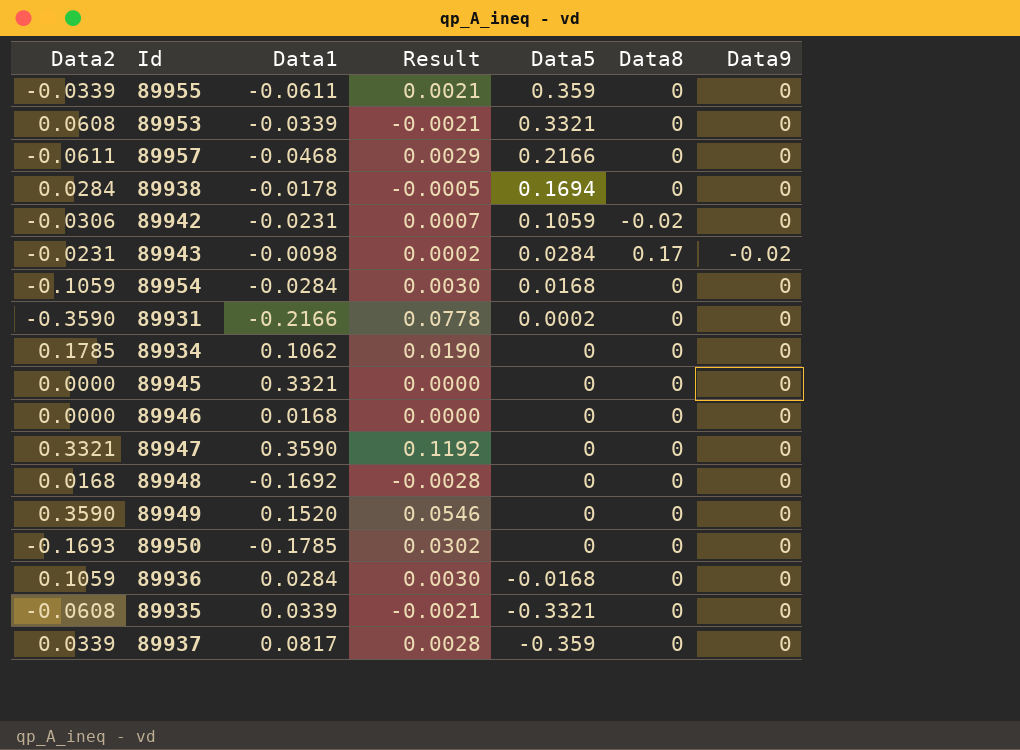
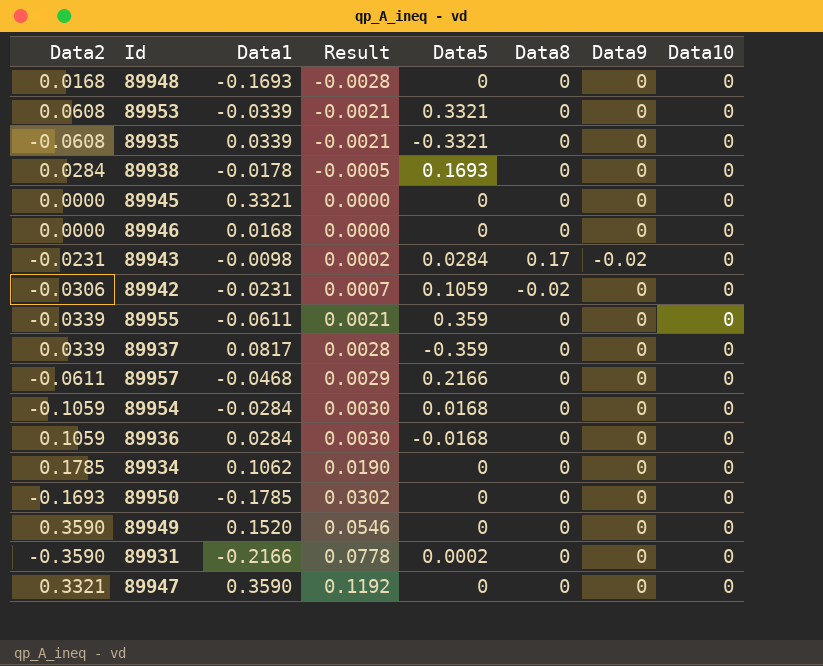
row order: Data5 descending -> Result ascending
column Data10 | position: none -> 8
89948 | Data1: -0.1692 -> -0.1693
89938 | Data5: 0.1694 -> 0.1693

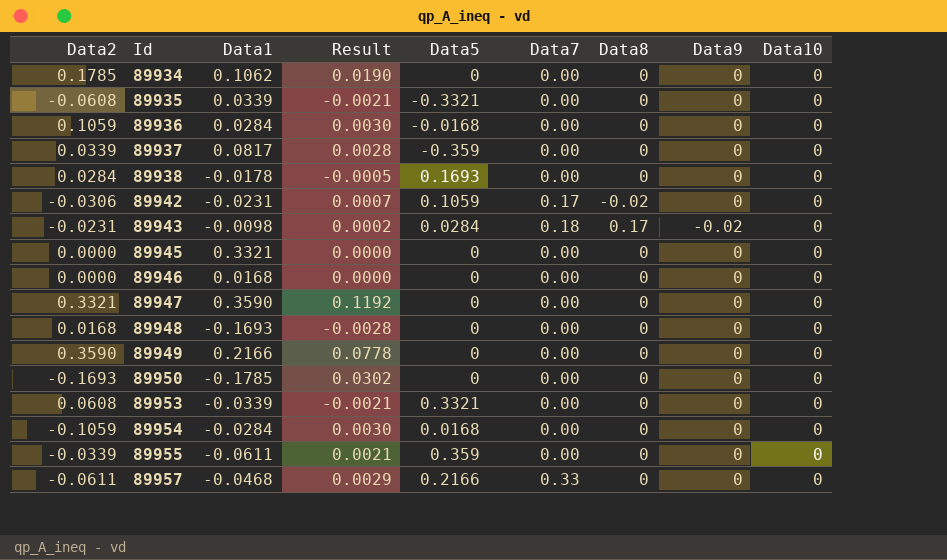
row order: Result ascending -> Id ascending
column Data7 | position: none -> 6
row 89931: -0.3590 | -0.2166 | 0.0778 | 0.0002 | 0 | 0 | 0 -> none
89949 | Data1: 0.1520 -> 0.2166
89949 | Result: 0.0546 -> 0.0778

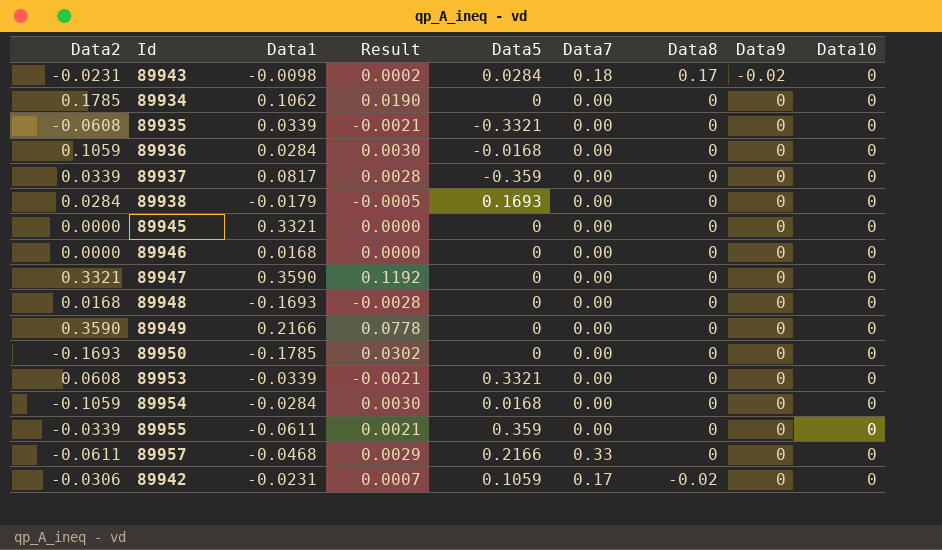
row order: Id ascending -> Data8 descending
89938 | Data1: -0.0178 -> -0.0179

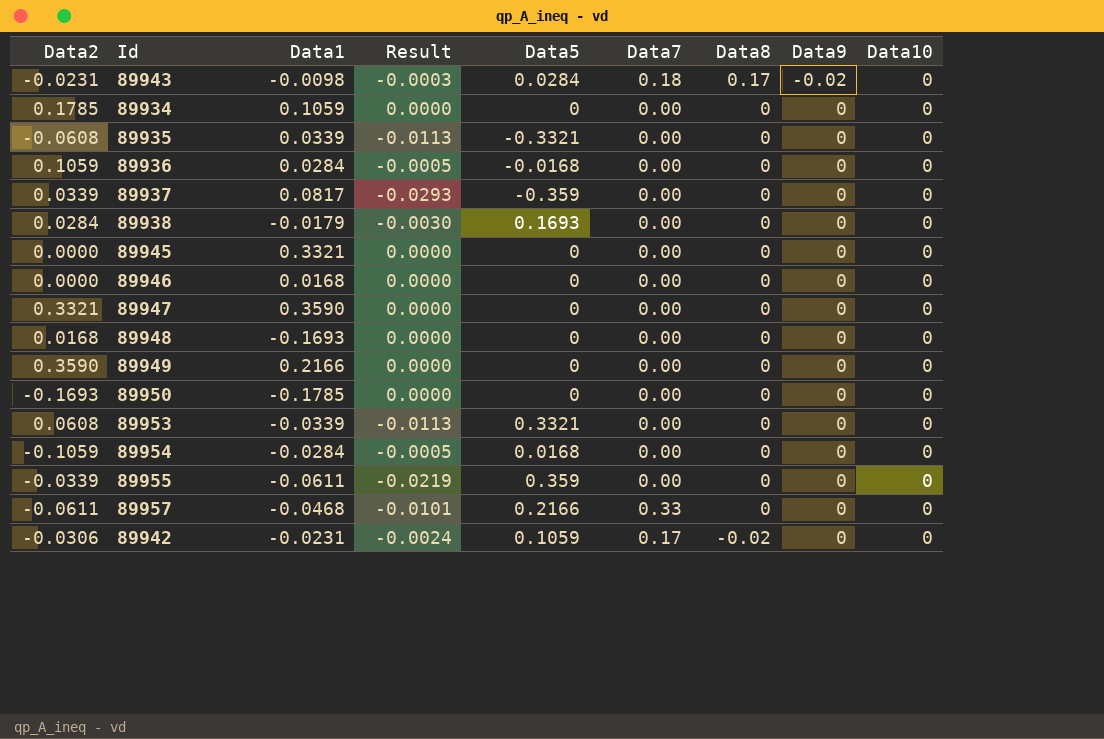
column Result | formula: [Data2] * [Data1] -> [Data1] * [Data5]
89934 | Data1: 0.1062 -> 0.1059

